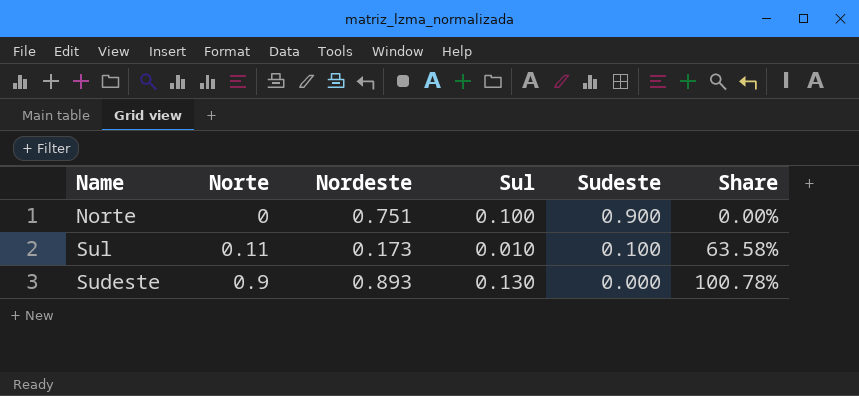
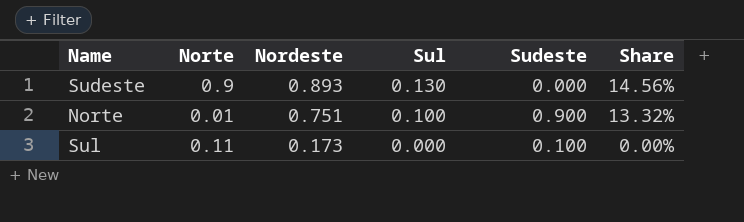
row order: Norte ascending -> Nordeste descending
column Share | formula: [Norte] / [Nordeste] -> [Sul] / [Nordeste]
Norte | Norte: 0 -> 0.01
Sul | Sul: 0.010 -> 0.000

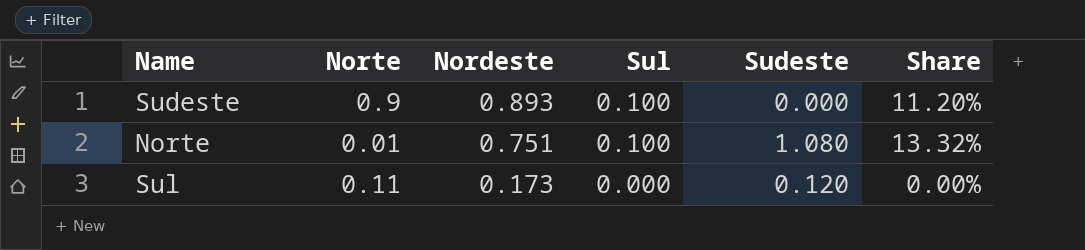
Sudeste | Sul: 0.130 -> 0.100
Sudeste | Share: 14.56% -> 11.20%
Norte | Sudeste: 0.900 -> 1.080
Sul | Sudeste: 0.100 -> 0.120

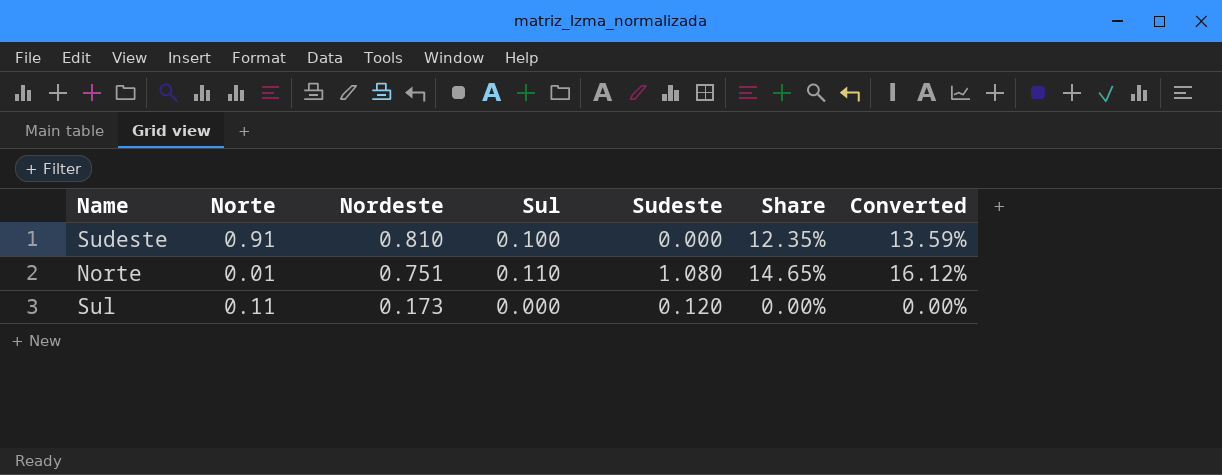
column Converted | formula: none -> [Share] * 1.1
Sudeste | Norte: 0.9 -> 0.91
Sudeste | Nordeste: 0.893 -> 0.810
Sudeste | Share: 11.20% -> 12.35%
Norte | Sul: 0.100 -> 0.110
Norte | Share: 13.32% -> 14.65%

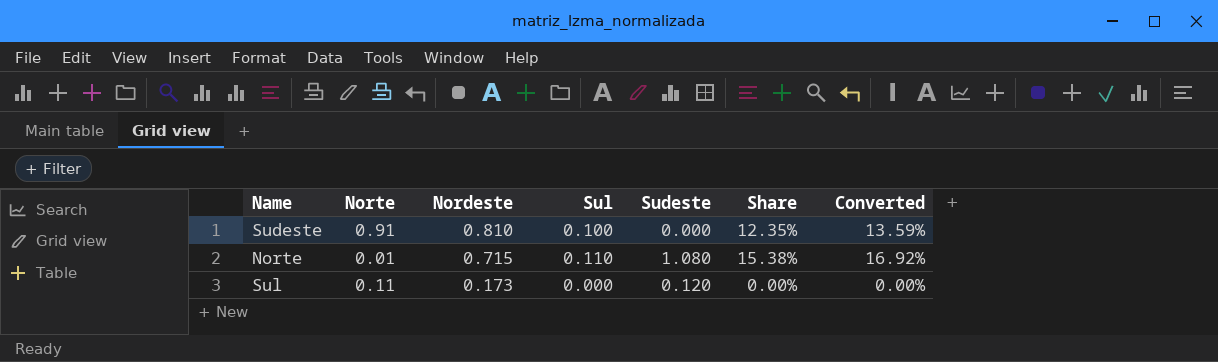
Norte | Nordeste: 0.751 -> 0.715
Norte | Share: 14.65% -> 15.38%
Norte | Converted: 16.12% -> 16.92%

